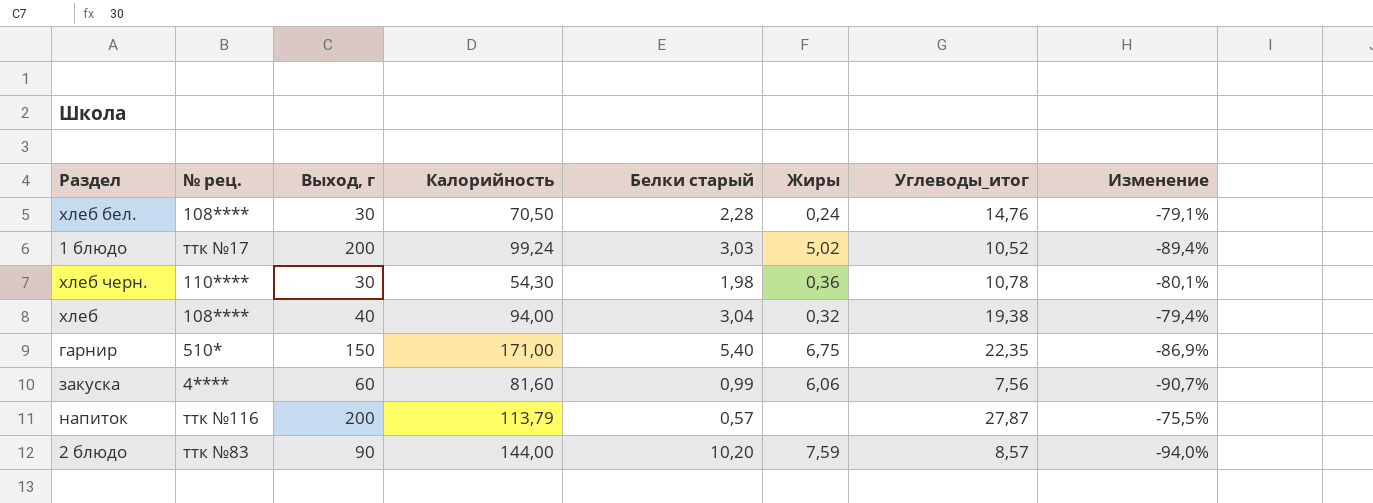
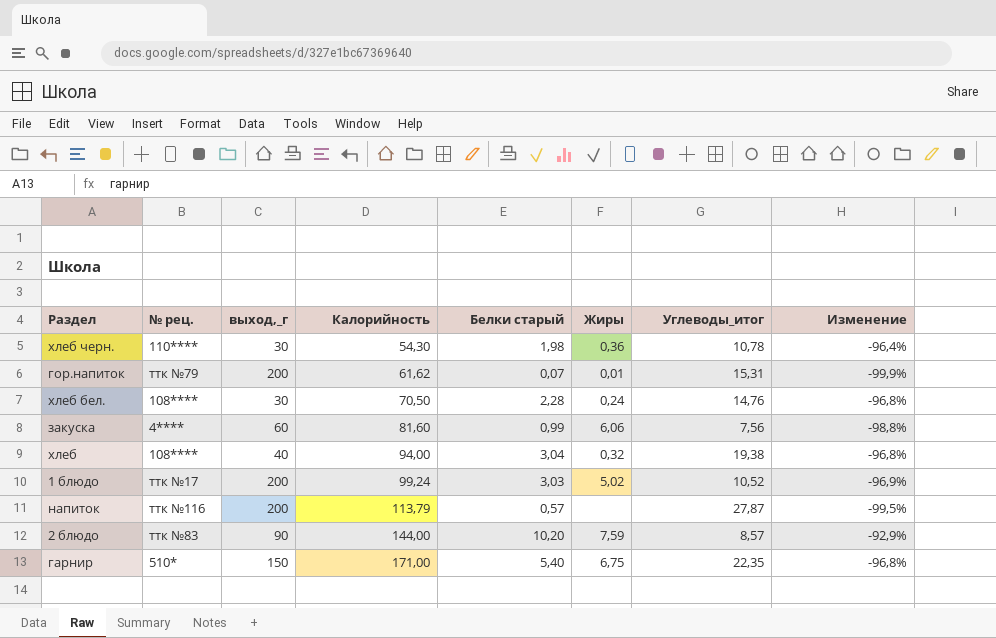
row order: none -> Калорийность ascending
column name: Выход, г -> выход,_г
column Изменение | formula: ([Углеводы_итог] - [Калорийность]) / [Калорийность] -> ([Белки старый] - [Калорийность]) / [Калорийность]
row гор.напиток: none -> ттк №79 | 200 | 61,62 | 0,07 | 0,01 | 15,31 | -99,9%

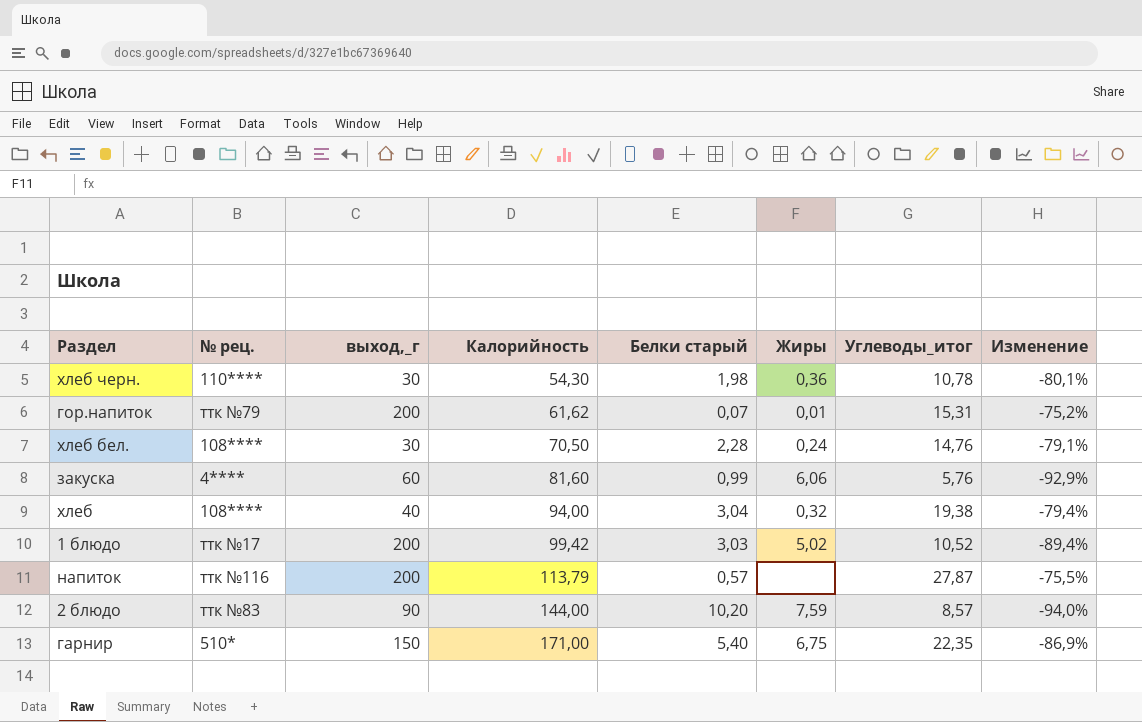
column Изменение | formula: ([Белки старый] - [Калорийность]) / [Калорийность] -> ([Углеводы_итог] - [Калорийность]) / [Калорийность]
закуска | Углеводы_итог: 7,56 -> 5,76
1 блюдо | Калорийность: 99,24 -> 99,42

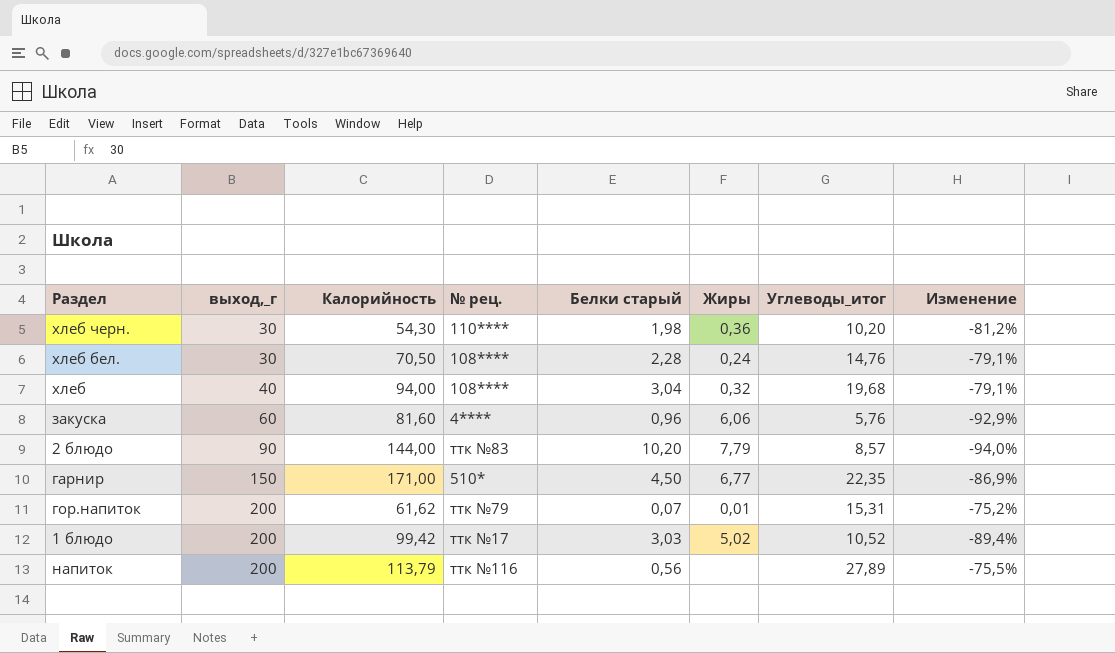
row order: Калорийность ascending -> выход,_г ascending
column № рец. | position: 2 -> 4
хлеб черн. | Углеводы_итог: 10,78 -> 10,20
хлеб черн. | Изменение: -80,1% -> -81,2%
хлеб | Углеводы_итог: 19,38 -> 19,68
хлеб | Изменение: -79,4% -> -79,1%
закуска | Белки старый: 0,99 -> 0,96
2 блюдо | Жиры: 7,59 -> 7,79
гарнир | Белки старый: 5,40 -> 4,50
гарнир | Жиры: 6,75 -> 6,77
напиток | Белки старый: 0,57 -> 0,56
напиток | Углеводы_итог: 27,87 -> 27,89

